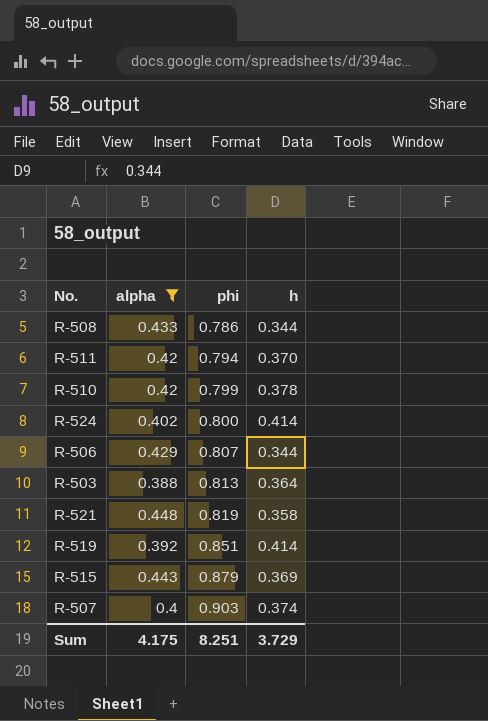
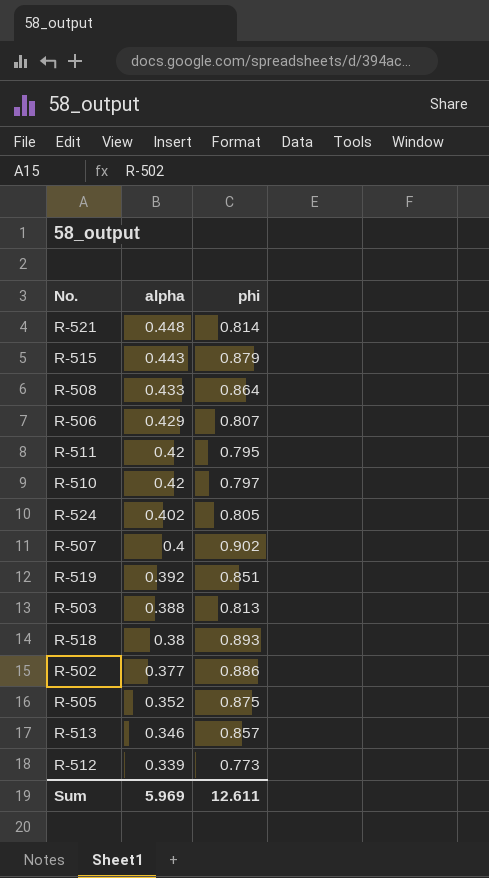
filter: alpha >= 0.388 -> none
row order: phi ascending -> alpha descending
column h | position: 4 -> none
R-521 | phi: 0.819 -> 0.814
R-508 | phi: 0.786 -> 0.864
R-511 | phi: 0.794 -> 0.795
R-510 | phi: 0.799 -> 0.797
R-524 | phi: 0.800 -> 0.805
R-507 | phi: 0.903 -> 0.902
Sum | alpha: 4.175 -> 5.969
Sum | phi: 8.251 -> 12.611

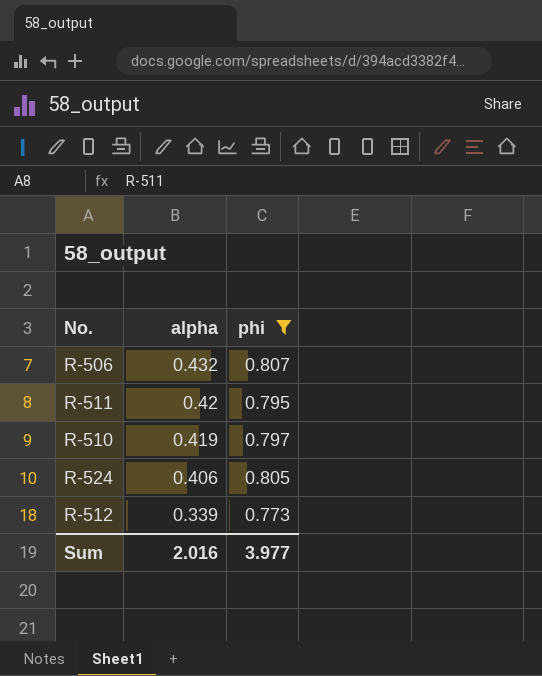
filter: none -> phi <= 0.807
R-506 | alpha: 0.429 -> 0.432
R-510 | alpha: 0.42 -> 0.419
R-524 | alpha: 0.402 -> 0.406
Sum | alpha: 5.969 -> 2.016
Sum | phi: 12.611 -> 3.977

